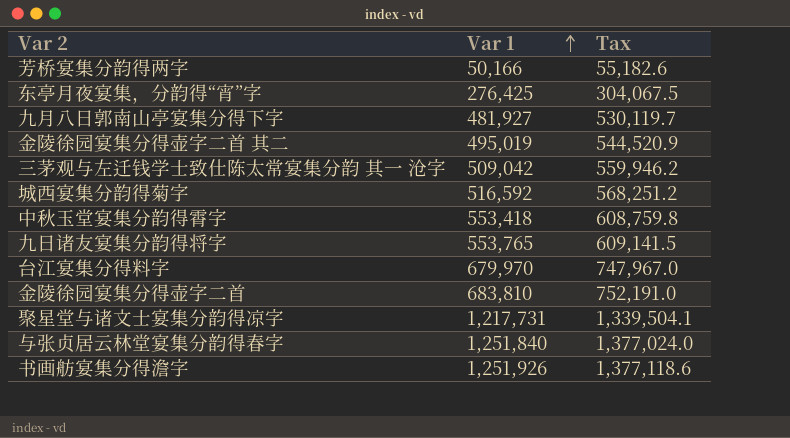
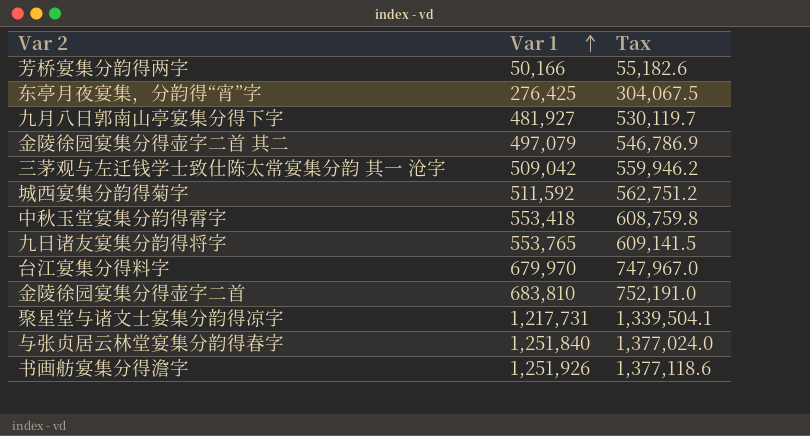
金陵徐园宴集分得壶字二首 其二 | Var 1: 495,019 -> 497,079
金陵徐园宴集分得壶字二首 其二 | Tax: 544,520.9 -> 546,786.9
城西宴集分韵得菊字 | Var 1: 516,592 -> 511,592
城西宴集分韵得菊字 | Tax: 568,251.2 -> 562,751.2

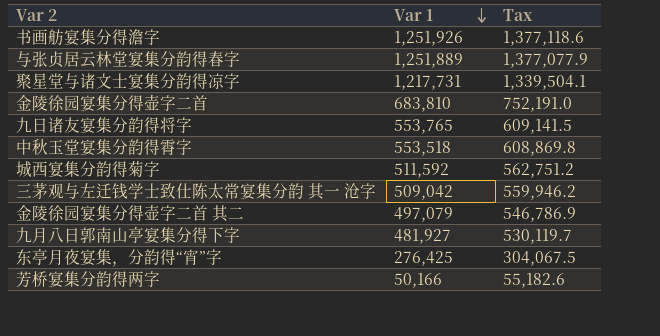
row order: Var 1 ascending -> Var 1 descending
row 台江宴集分得料字: 679,970 | 747,967.0 -> none
与张贞居云林堂宴集分韵得春字 | Var 1: 1,251,840 -> 1,251,889
与张贞居云林堂宴集分韵得春字 | Tax: 1,377,024.0 -> 1,377,077.9
中秋玉堂宴集分韵得霄字 | Var 1: 553,418 -> 553,518
中秋玉堂宴集分韵得霄字 | Tax: 608,759.8 -> 608,869.8

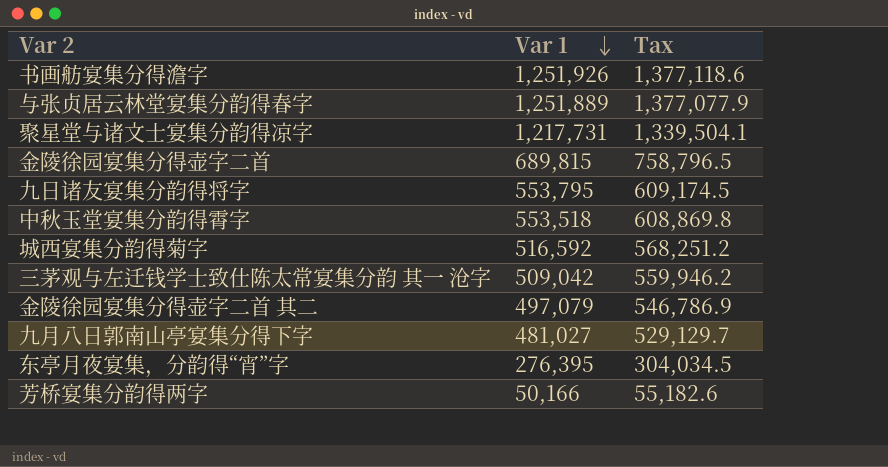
金陵徐园宴集分得壶字二首 | Var 1: 683,810 -> 689,815
金陵徐园宴集分得壶字二首 | Tax: 752,191.0 -> 758,796.5
九日诸友宴集分韵得将字 | Var 1: 553,765 -> 553,795
九日诸友宴集分韵得将字 | Tax: 609,141.5 -> 609,174.5
城西宴集分韵得菊字 | Var 1: 511,592 -> 516,592
城西宴集分韵得菊字 | Tax: 562,751.2 -> 568,251.2
九月八日郭南山亭宴集分得下字 | Var 1: 481,927 -> 481,027
九月八日郭南山亭宴集分得下字 | Tax: 530,119.7 -> 529,129.7
东亭月夜宴集，分韵得“宵”字 | Var 1: 276,425 -> 276,395
东亭月夜宴集，分韵得“宵”字 | Tax: 304,067.5 -> 304,034.5

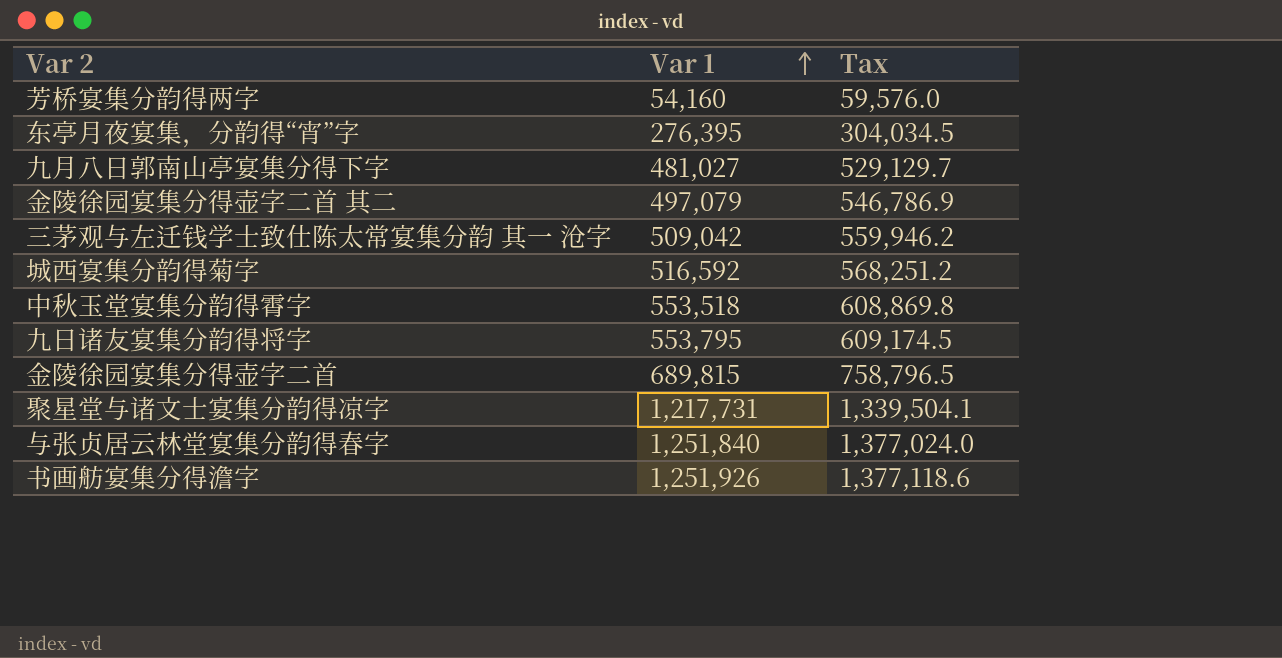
row order: Var 1 descending -> Var 1 ascending
芳桥宴集分韵得两字 | Var 1: 50,166 -> 54,160
芳桥宴集分韵得两字 | Tax: 55,182.6 -> 59,576.0
与张贞居云林堂宴集分韵得春字 | Var 1: 1,251,889 -> 1,251,840
与张贞居云林堂宴集分韵得春字 | Tax: 1,377,077.9 -> 1,377,024.0

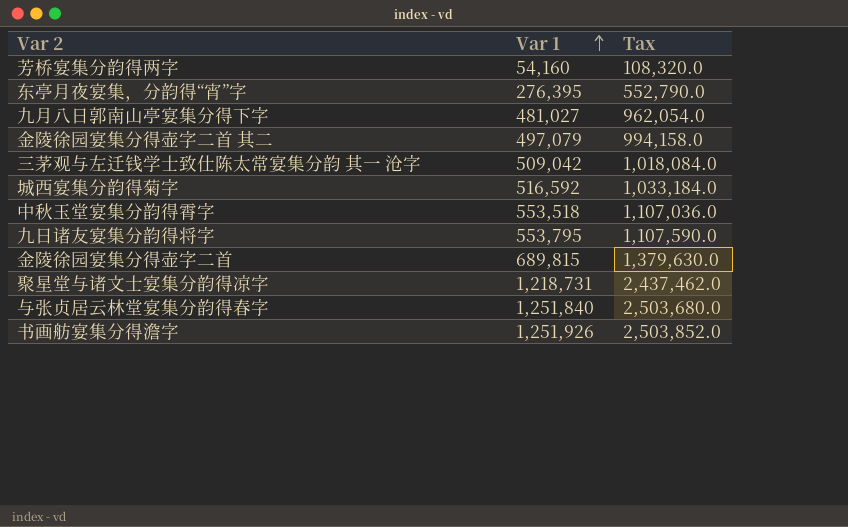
column Tax | formula: [Var 1] * 1.1 -> [Var 1] * 2
聚星堂与诸文士宴集分韵得凉字 | Var 1: 1,217,731 -> 1,218,731

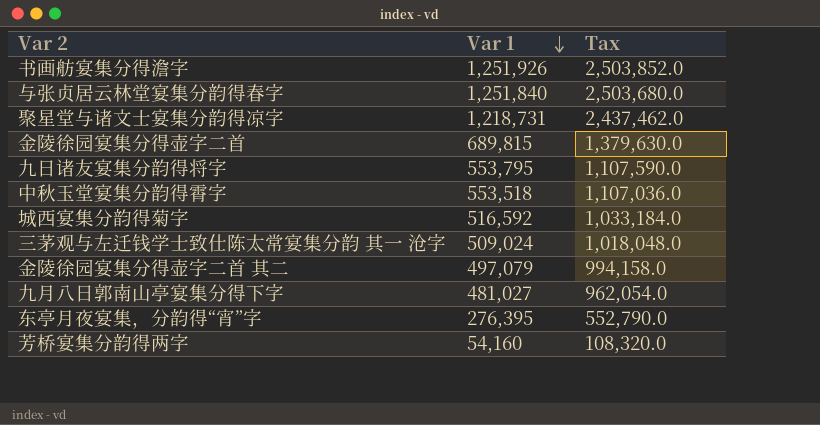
row order: Var 1 ascending -> Var 1 descending
三茅观与左迁钱学士致仕陈太常宴集分韵 其一 沧字 | Var 1: 509,042 -> 509,024
三茅观与左迁钱学士致仕陈太常宴集分韵 其一 沧字 | Tax: 1,018,084.0 -> 1,018,048.0

